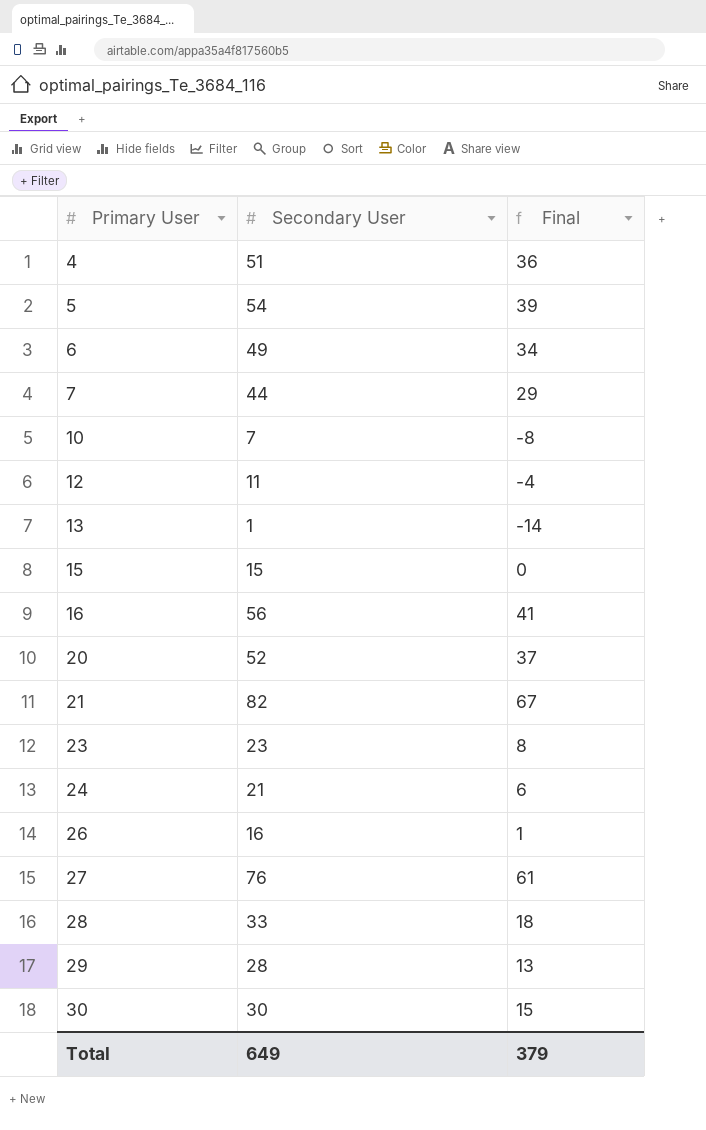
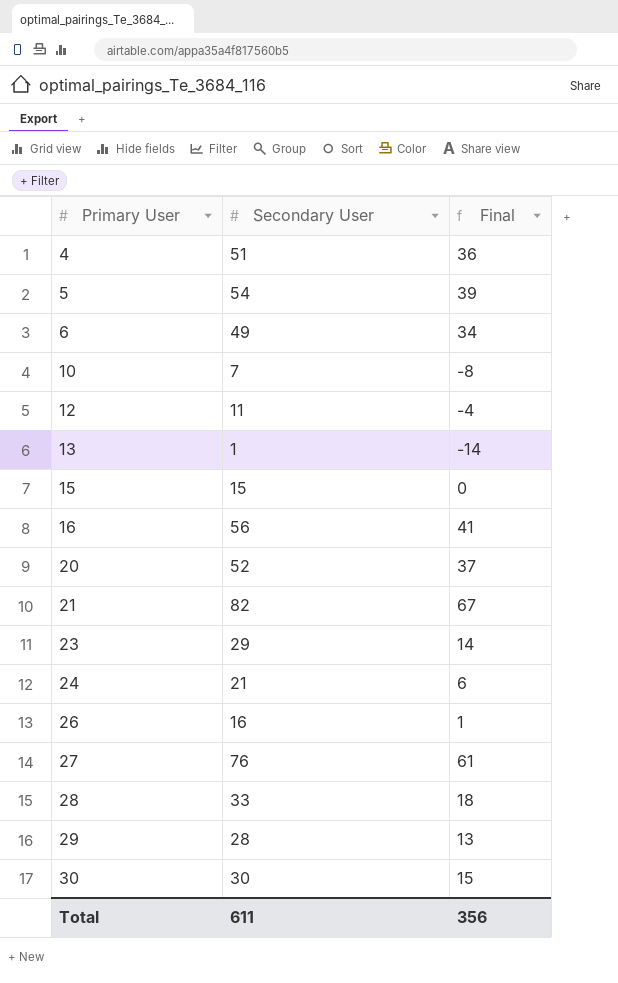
row 7: 44 | 29 -> none
23 | Secondary User: 23 -> 29
23 | Final: 8 -> 14
Total | Secondary User: 649 -> 611
Total | Final: 379 -> 356

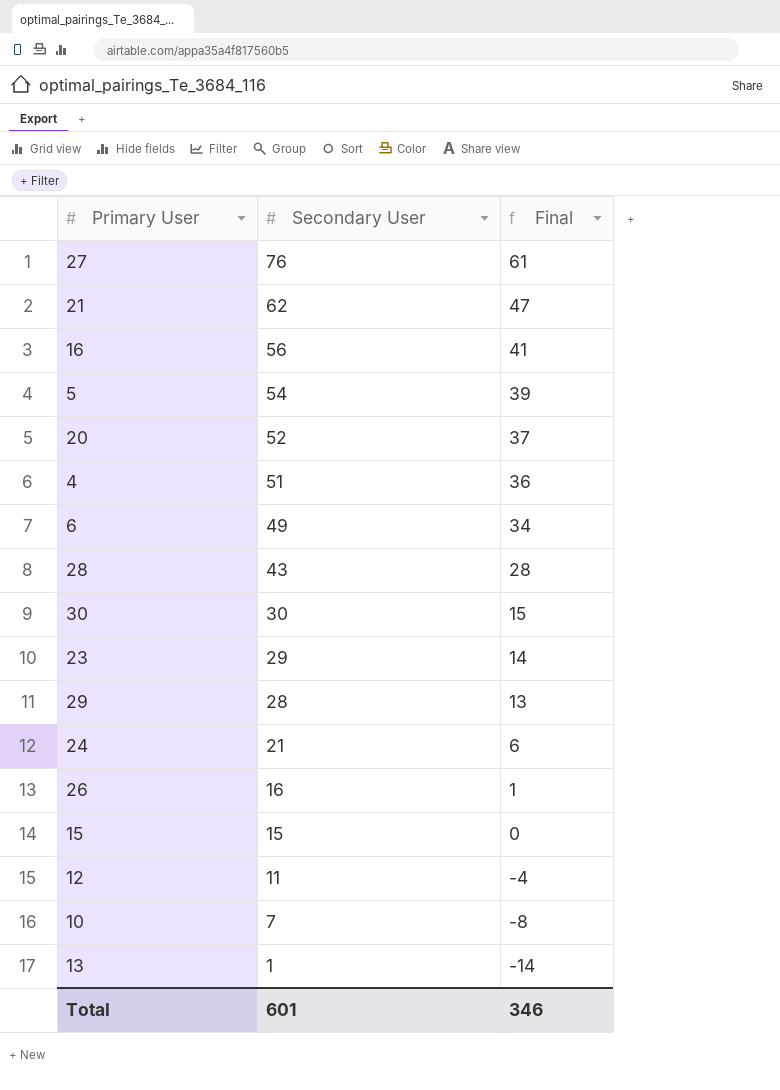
row order: Primary User ascending -> Secondary User descending
21 | Secondary User: 82 -> 62
21 | Final: 67 -> 47
28 | Secondary User: 33 -> 43
28 | Final: 18 -> 28
Total | Secondary User: 611 -> 601
Total | Final: 356 -> 346

